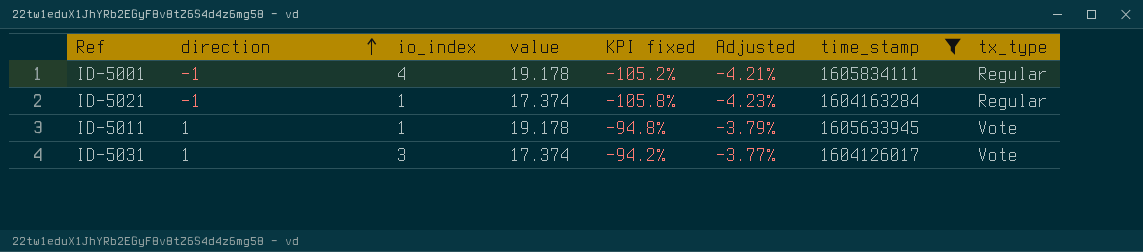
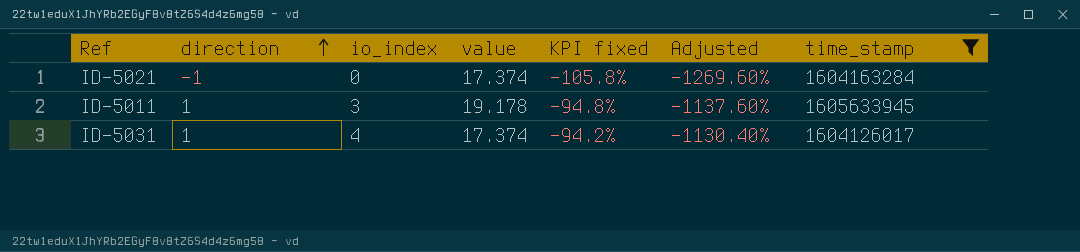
column tx_type | position: 8 -> none
column Adjusted | formula: [KPI fixed] * 0.04 -> [KPI fixed] * 12
row ID-5001: -1 | 4 | 19.178 | -105.2% | -4.21% | 1605834111 | Regular -> none
ID-5021 | io_index: 1 -> 0
ID-5011 | io_index: 1 -> 3
ID-5031 | io_index: 3 -> 4

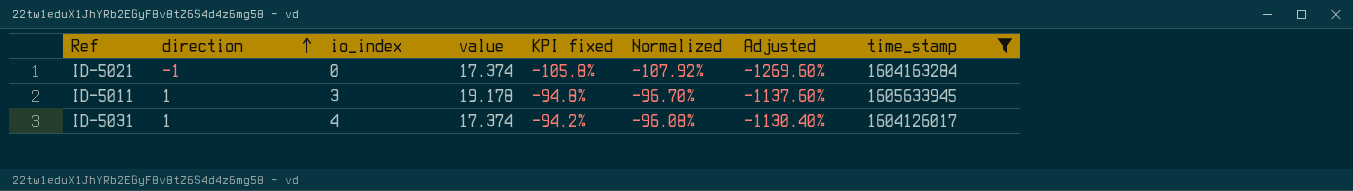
column Normalized | formula: none -> [KPI fixed] * 1.02

